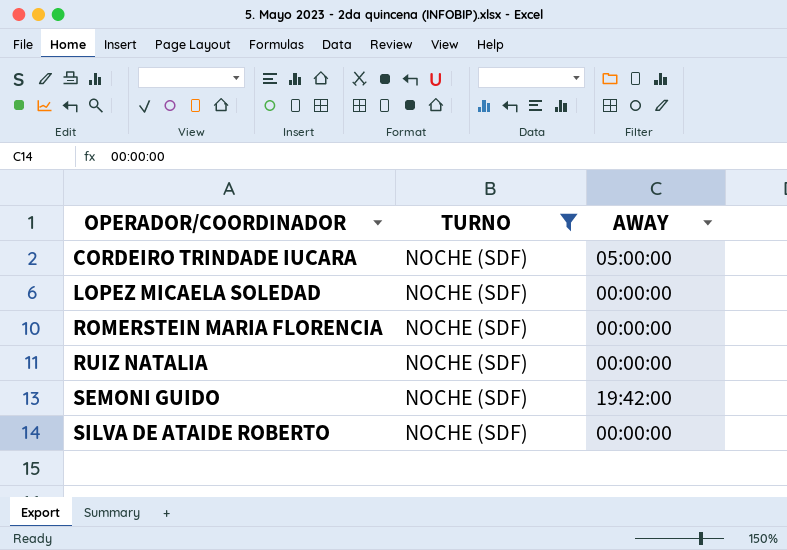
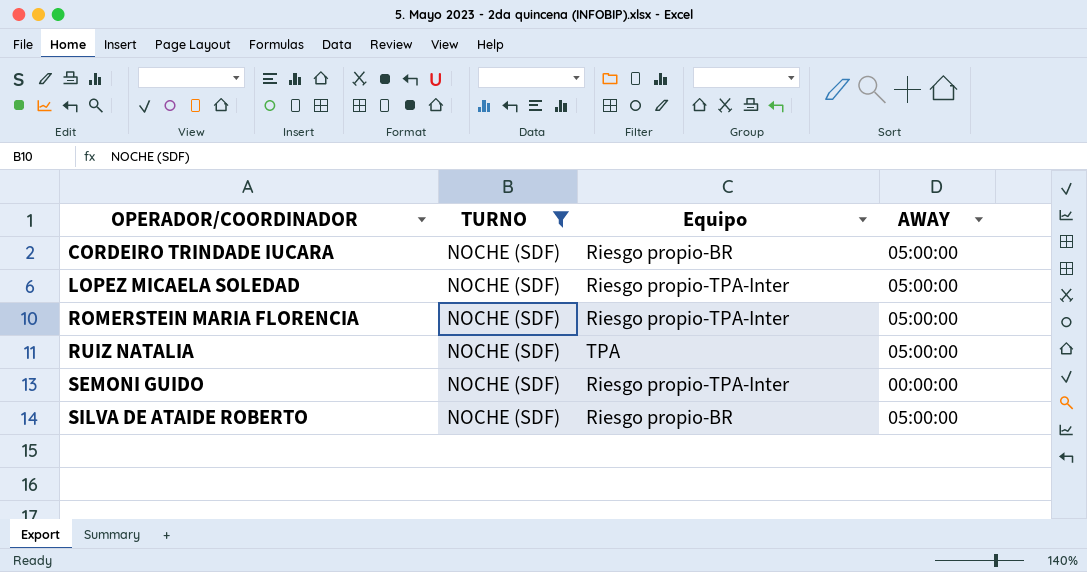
column Equipo | position: none -> 3
LOPEZ MICAELA SOLEDAD | AWAY: 00:00:00 -> 05:00:00
ROMERSTEIN MARIA FLORENCIA | AWAY: 00:00:00 -> 05:00:00
RUIZ NATALIA | AWAY: 00:00:00 -> 05:00:00
SEMONI GUIDO | AWAY: 19:42:00 -> 00:00:00
SILVA DE ATAIDE ROBERTO | AWAY: 00:00:00 -> 05:00:00

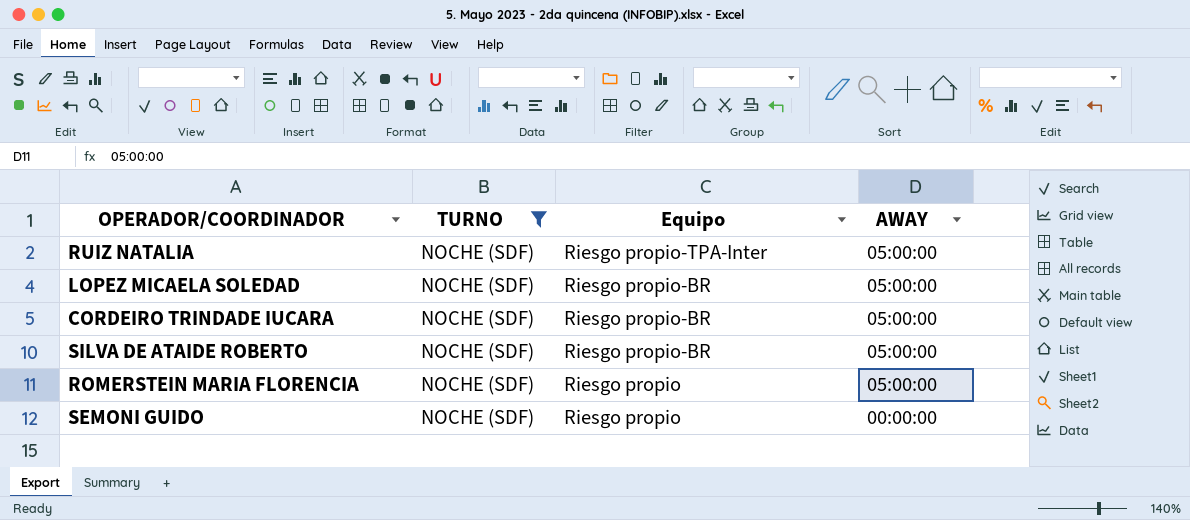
row order: OPERADOR/COORDINADOR ascending -> Equipo descending
RUIZ NATALIA | Equipo: TPA -> Riesgo propio-TPA-Inter
LOPEZ MICAELA SOLEDAD | Equipo: Riesgo propio-TPA-Inter -> Riesgo propio-BR
ROMERSTEIN MARIA FLORENCIA | Equipo: Riesgo propio-TPA-Inter -> Riesgo propio
SEMONI GUIDO | Equipo: Riesgo propio-TPA-Inter -> Riesgo propio

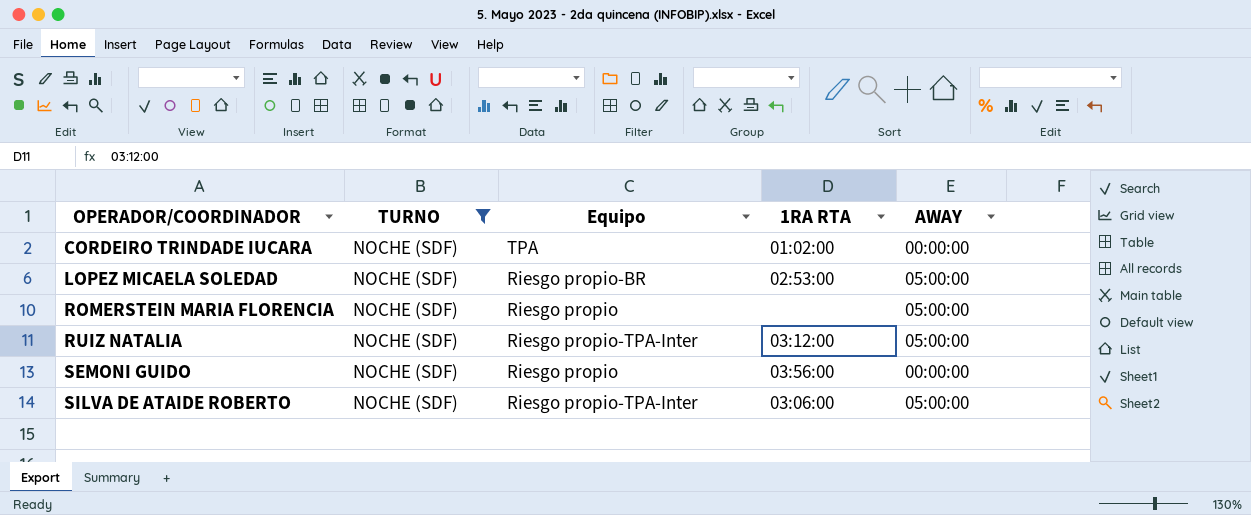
row order: Equipo descending -> OPERADOR/COORDINADOR ascending
column 1RA RTA | position: none -> 4
CORDEIRO TRINDADE IUCARA | Equipo: Riesgo propio-BR -> TPA
CORDEIRO TRINDADE IUCARA | AWAY: 05:00:00 -> 00:00:00
SILVA DE ATAIDE ROBERTO | Equipo: Riesgo propio-BR -> Riesgo propio-TPA-Inter

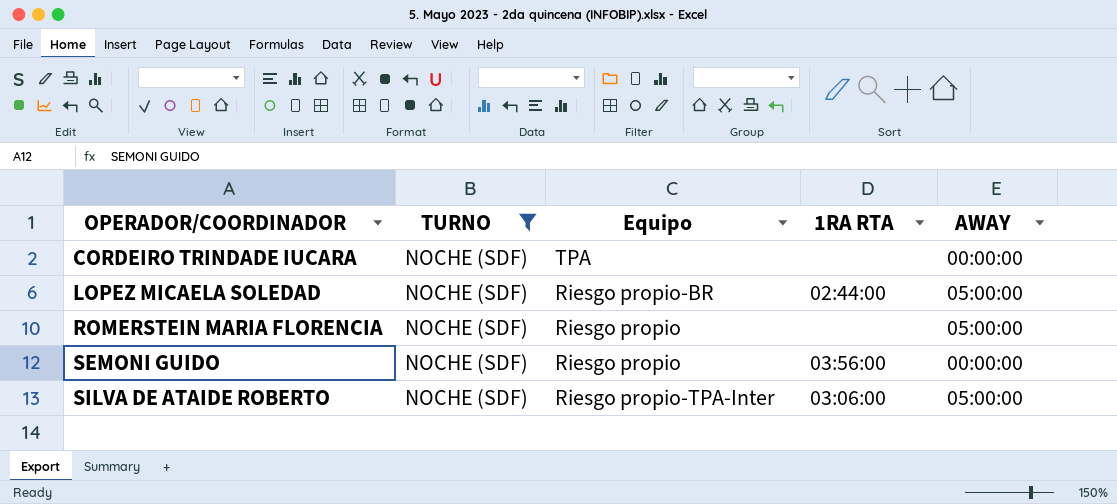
row RUIZ NATALIA: NOCHE (SDF) | Riesgo propio-TPA-Inter | 03:12:00 | 05:00:00 -> none
CORDEIRO TRINDADE IUCARA | 1RA RTA: 01:02:00 -> none
LOPEZ MICAELA SOLEDAD | 1RA RTA: 02:53:00 -> 02:44:00

